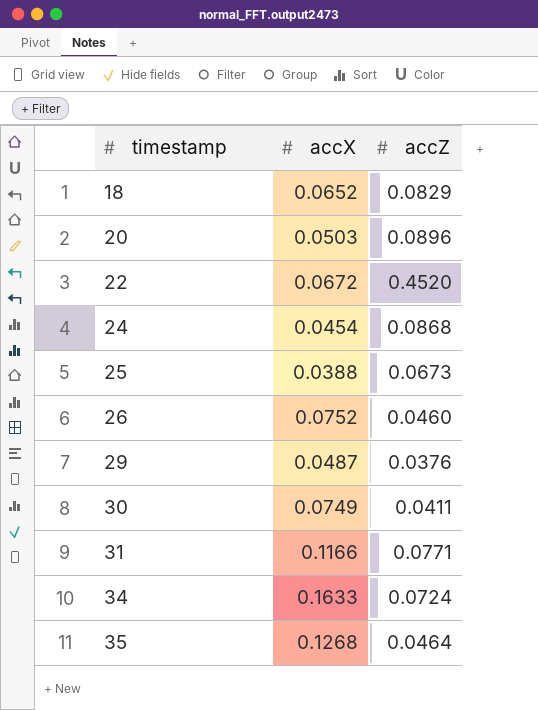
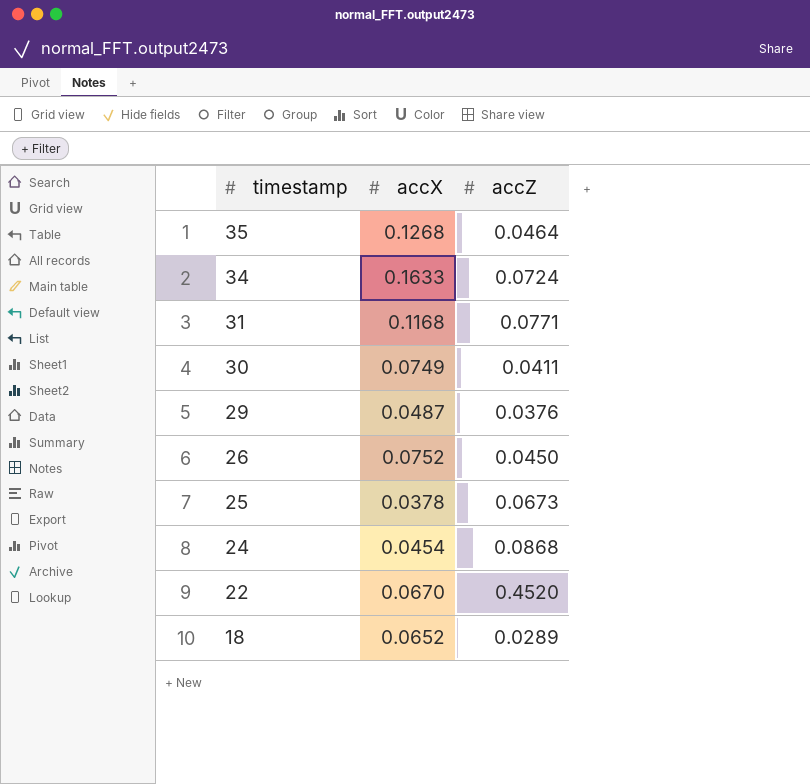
row order: timestamp ascending -> timestamp descending
row 20: 0.0503 | 0.0896 -> none
31 | accX: 0.1166 -> 0.1168
26 | accZ: 0.0460 -> 0.0450
25 | accX: 0.0388 -> 0.0378
22 | accX: 0.0672 -> 0.0670
18 | accZ: 0.0829 -> 0.0289

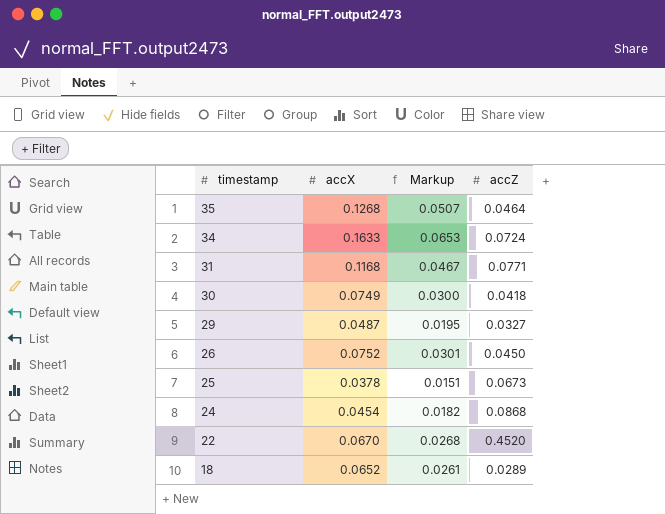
column Markup | formula: none -> [accX] * 0.4
30 | accZ: 0.0411 -> 0.0418
29 | accZ: 0.0376 -> 0.0327

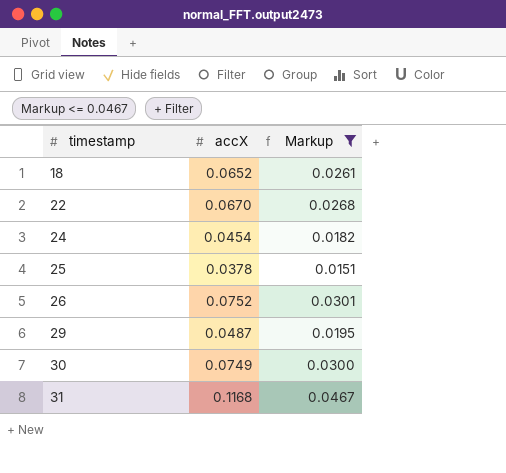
filter: none -> Markup <= 0.0467
row order: timestamp descending -> timestamp ascending
column accZ | position: 4 -> none

